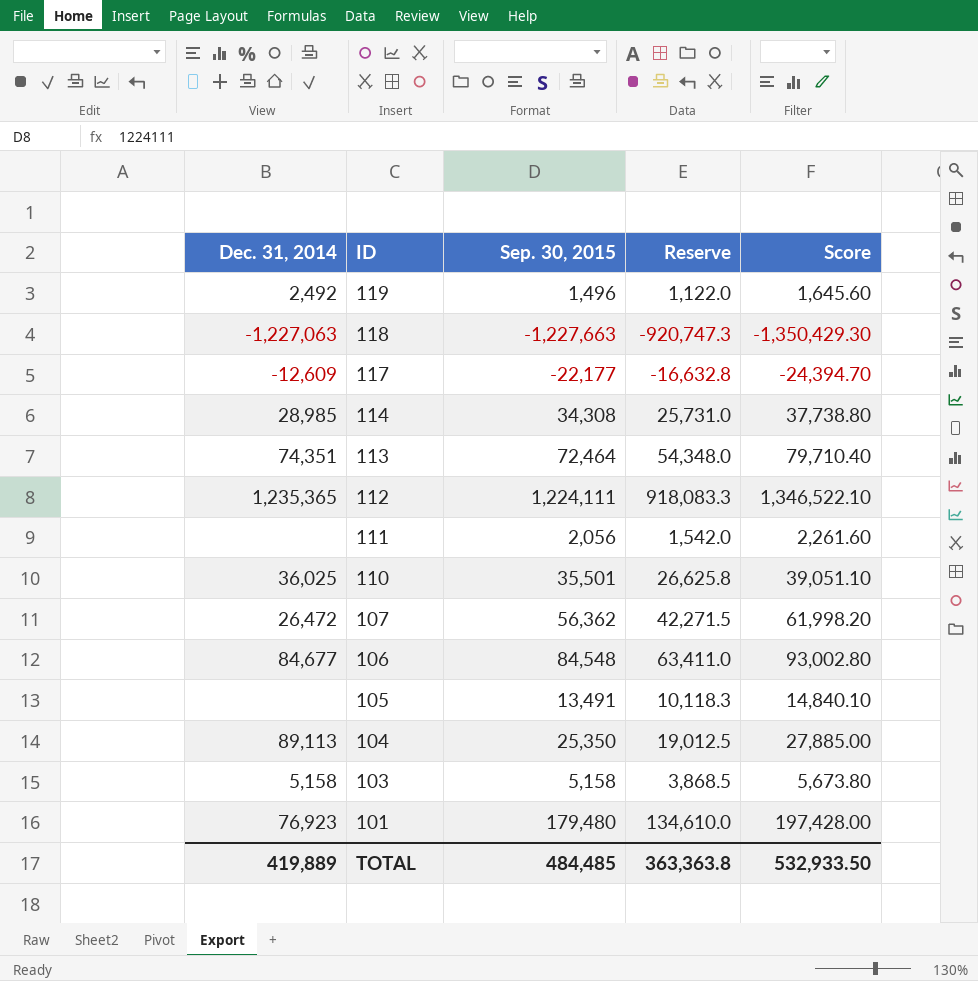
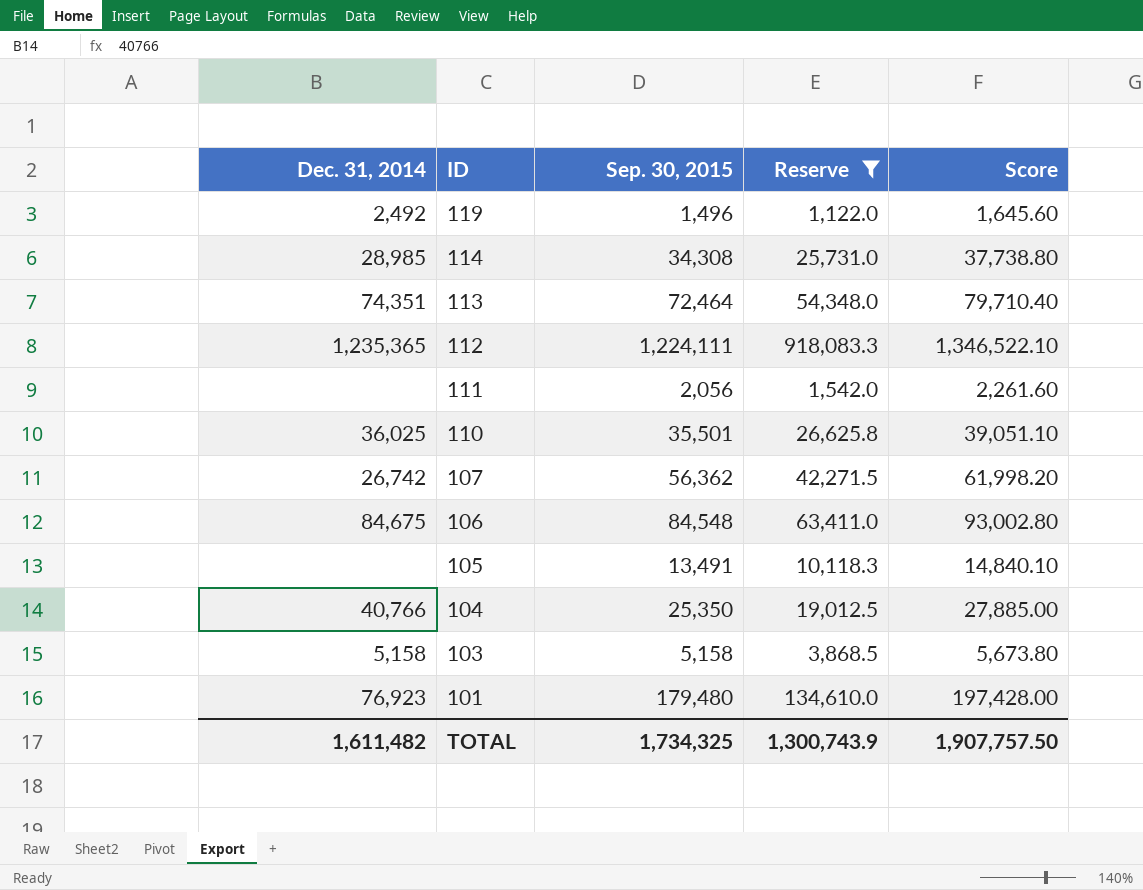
filter: none -> Reserve >= 1,122.0
107 | Dec. 31, 2014: 26,472 -> 26,742
106 | Dec. 31, 2014: 84,677 -> 84,675
104 | Dec. 31, 2014: 89,113 -> 40,766
TOTAL | Dec. 31, 2014: 419,889 -> 1,611,482
TOTAL | Sep. 30, 2015: 484,485 -> 1,734,325
TOTAL | Reserve: 363,363.8 -> 1,300,743.9
TOTAL | Score: 532,933.50 -> 1,907,757.50

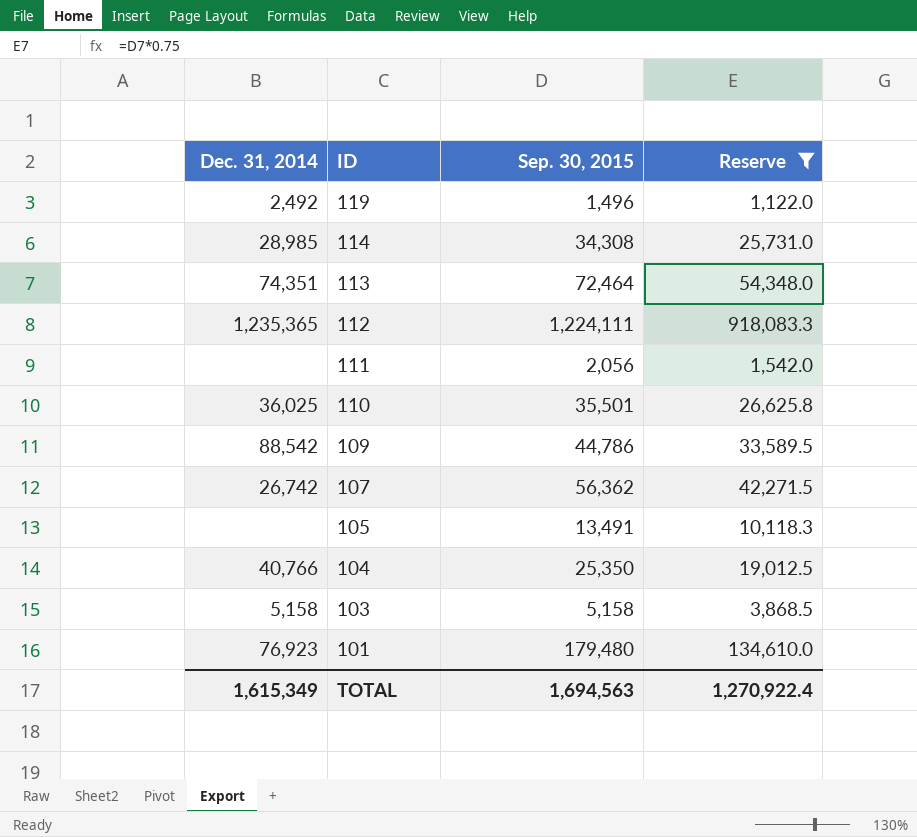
column Score | formula: [Sep. 30, 2015] * 1.1 -> none
row 106: 84,675 | 84,548 | 63,411.0 | 93,002.80 -> none
row 109: none -> 88,542 | 44,786 | 33,589.5
TOTAL | Dec. 31, 2014: 1,611,482 -> 1,615,349
TOTAL | Sep. 30, 2015: 1,734,325 -> 1,694,563
TOTAL | Reserve: 1,300,743.9 -> 1,270,922.4

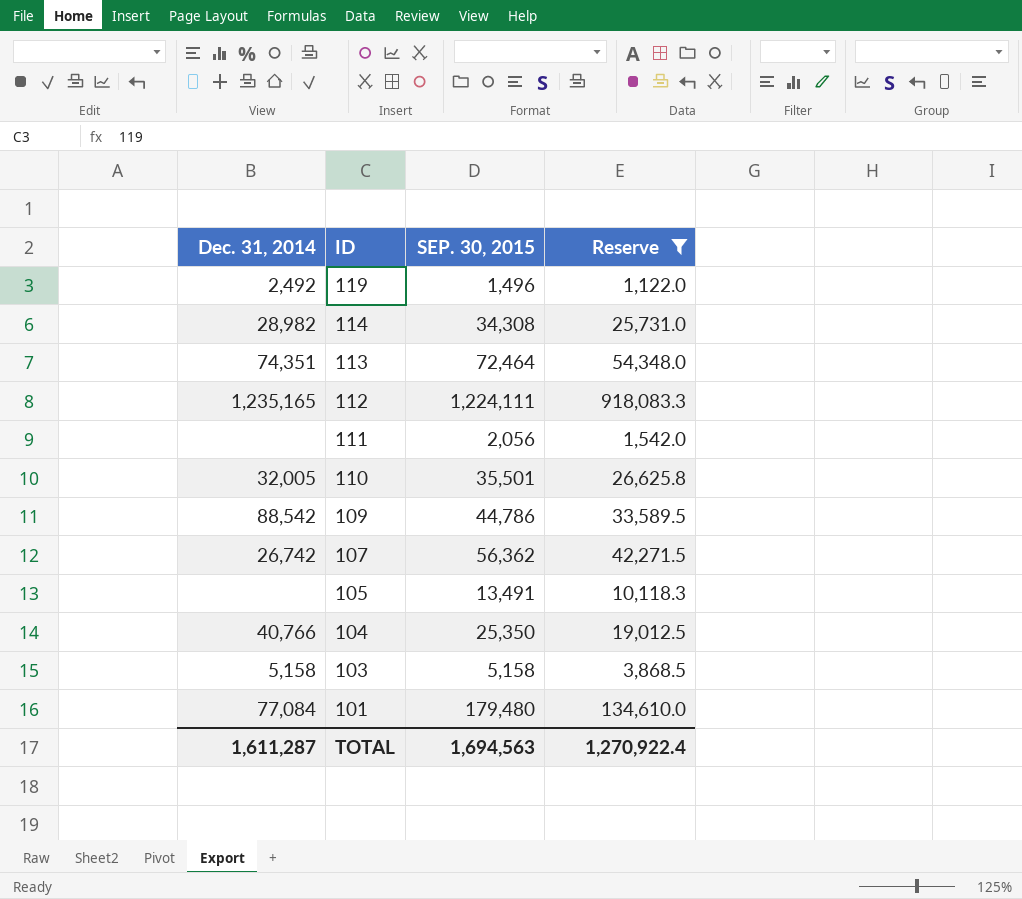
column name: Sep. 30, 2015 -> SEP. 30, 2015
114 | Dec. 31, 2014: 28,985 -> 28,982
112 | Dec. 31, 2014: 1,235,365 -> 1,235,165
110 | Dec. 31, 2014: 36,025 -> 32,005
101 | Dec. 31, 2014: 76,923 -> 77,084
TOTAL | Dec. 31, 2014: 1,615,349 -> 1,611,287

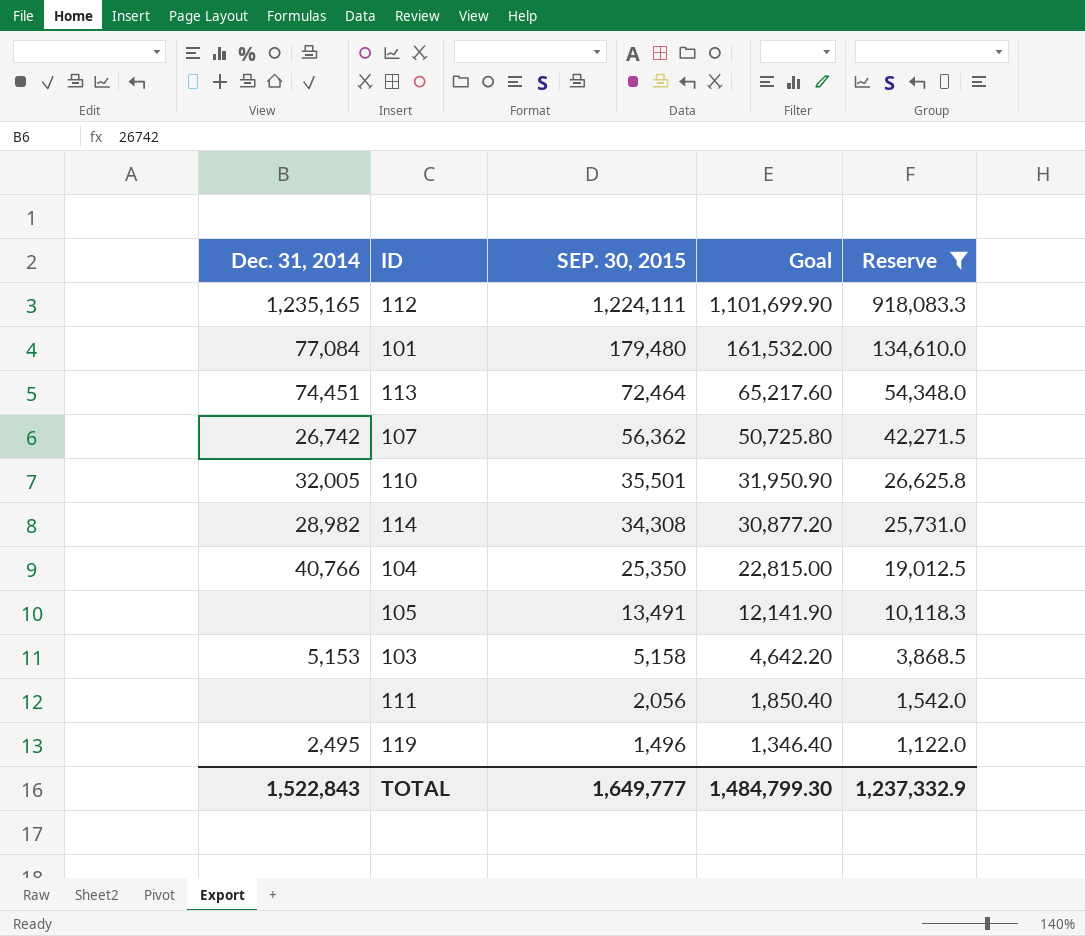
row order: ID descending -> SEP. 30, 2015 descending
column Goal | formula: none -> [SEP. 30, 2015] * 0.9
row 109: 88,542 | 44,786 | 33,589.5 -> none
113 | Dec. 31, 2014: 74,351 -> 74,451
103 | Dec. 31, 2014: 5,158 -> 5,153
119 | Dec. 31, 2014: 2,492 -> 2,495
TOTAL | Dec. 31, 2014: 1,611,287 -> 1,522,843
TOTAL | SEP. 30, 2015: 1,694,563 -> 1,649,777
TOTAL | Reserve: 1,270,922.4 -> 1,237,332.9

